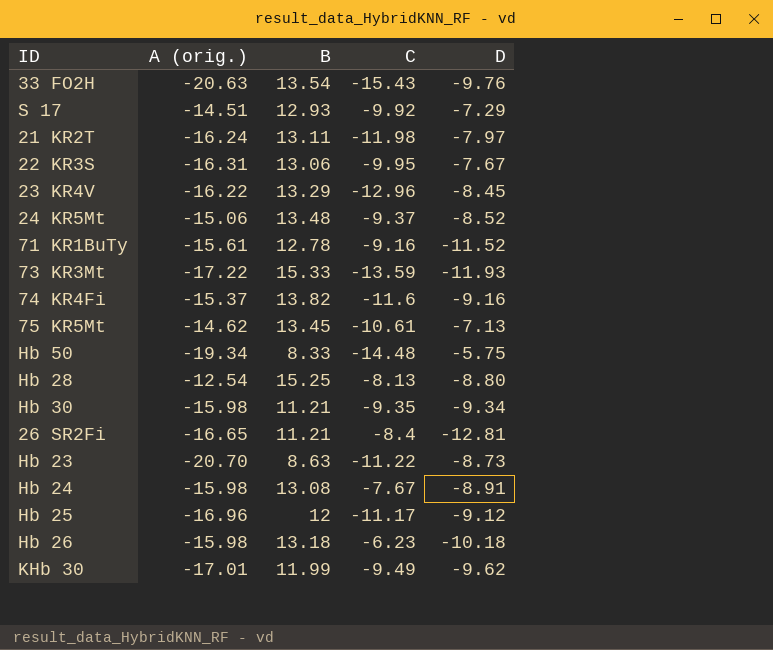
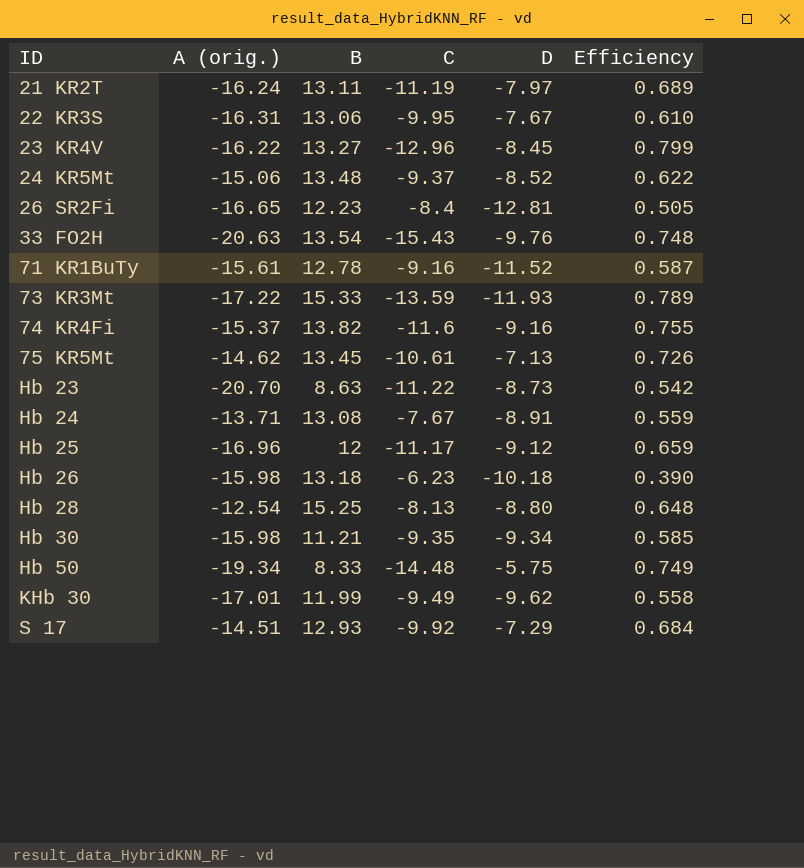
row order: none -> ID ascending
column Efficiency | formula: none -> [C] / [A (orig.)]
21 KR2T | C: -11.98 -> -11.19
23 KR4V | B: 13.29 -> 13.27
26 SR2Fi | B: 11.21 -> 12.23
Hb 24 | A (orig.): -15.98 -> -13.71

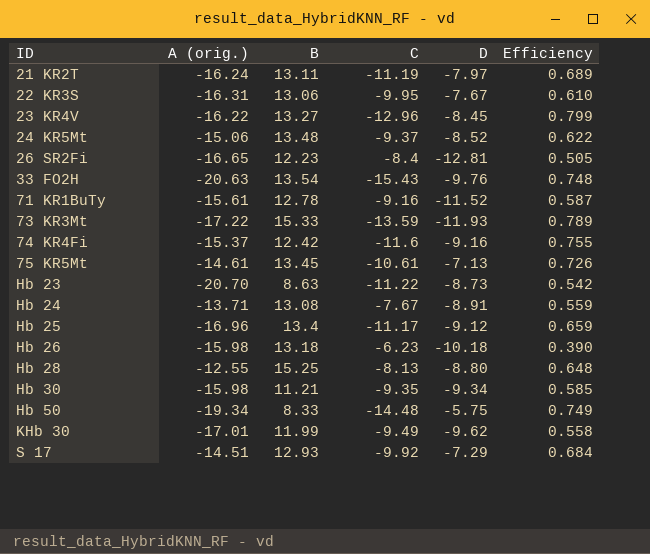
74 KR4Fi | B: 13.82 -> 12.42
75 KR5Mt | A (orig.): -14.62 -> -14.61
Hb 25 | B: 12 -> 13.4
Hb 28 | A (orig.): -12.54 -> -12.55

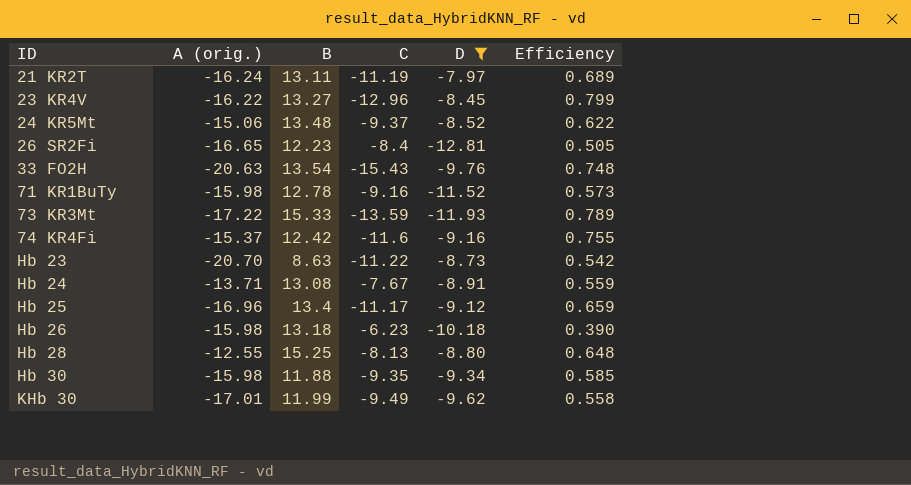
filter: none -> D <= -7.97
71 KR1BuTy | A (orig.): -15.61 -> -15.98
71 KR1BuTy | Efficiency: 0.587 -> 0.573
Hb 30 | B: 11.21 -> 11.88

